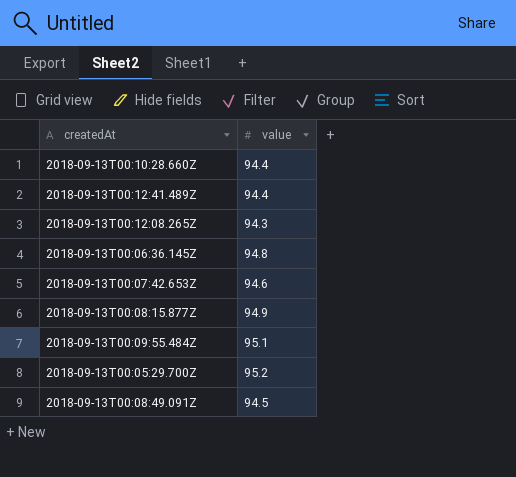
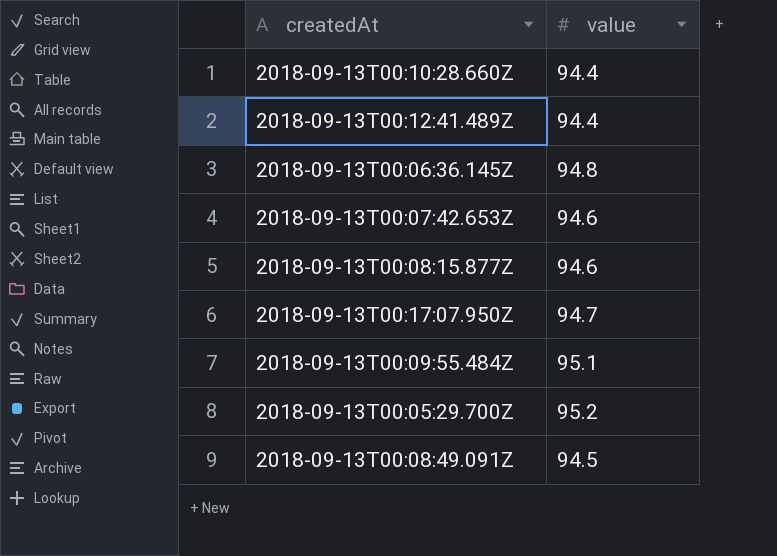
row 2018-09-13T00:12:08.265Z: 94.3 -> none
2018-09-13T00:08:15.877Z | value: 94.9 -> 94.6
row 2018-09-13T00:17:07.950Z: none -> 94.7

